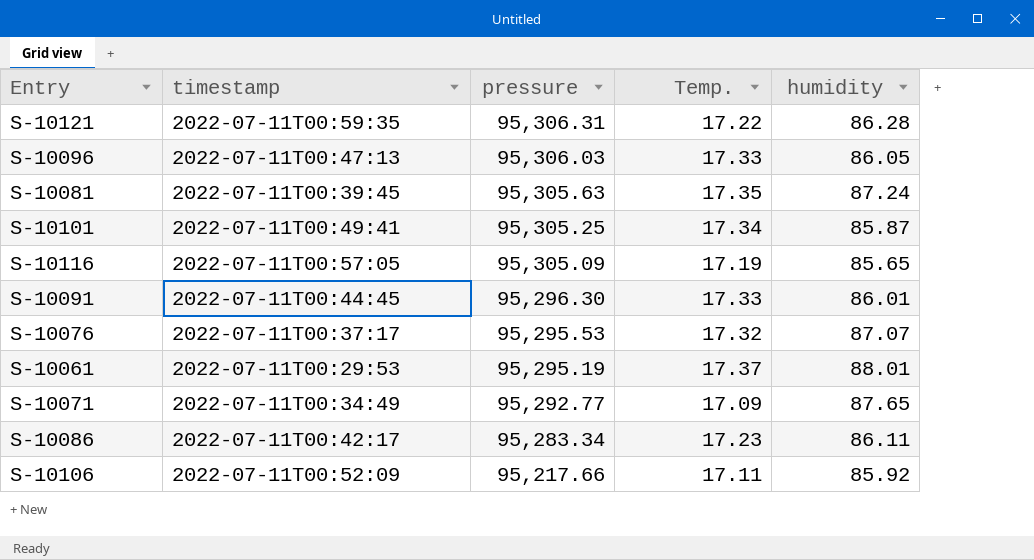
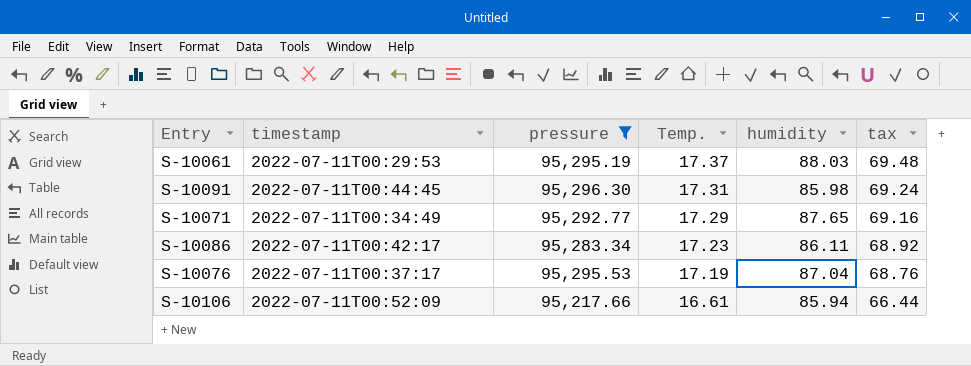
filter: none -> pressure <= 95,296.30
row order: pressure descending -> Temp. descending
column tax | formula: none -> [Temp.] * 4
S-10061 | humidity: 88.01 -> 88.03
S-10091 | Temp.: 17.33 -> 17.31
S-10091 | humidity: 86.01 -> 85.98
S-10071 | Temp.: 17.09 -> 17.29
S-10076 | Temp.: 17.32 -> 17.19
S-10076 | humidity: 87.07 -> 87.04
S-10106 | Temp.: 17.11 -> 16.61
S-10106 | humidity: 85.92 -> 85.94

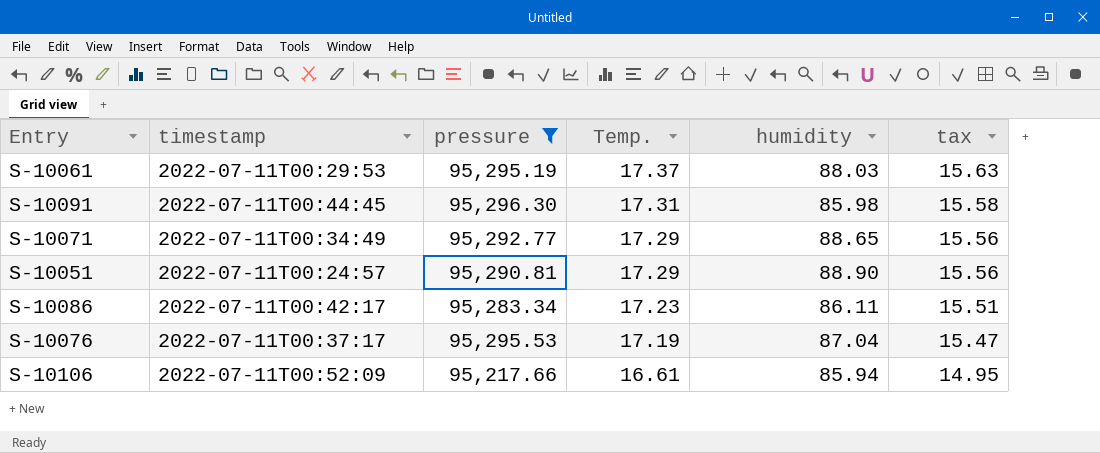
column tax | formula: [Temp.] * 4 -> [Temp.] * 0.9
S-10071 | humidity: 87.65 -> 88.65
row S-10051: none -> 2022-07-11T00:24:57 | 95,290.81 | 17.29 | 88.90 | 15.56

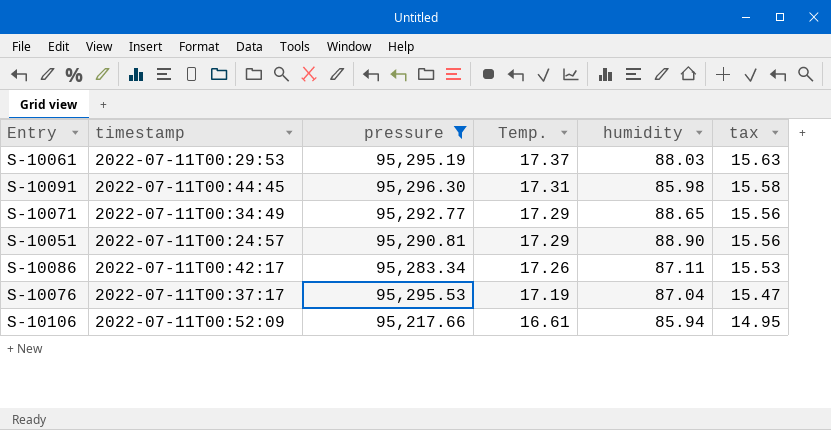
S-10086 | Temp.: 17.23 -> 17.26
S-10086 | humidity: 86.11 -> 87.11
S-10086 | tax: 15.51 -> 15.53

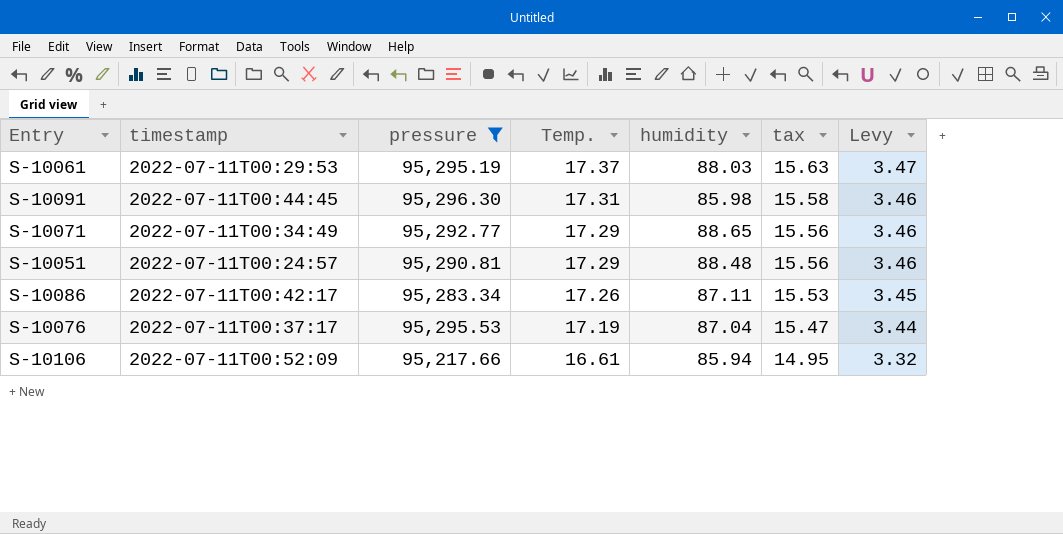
column Levy | formula: none -> [Temp.] * 0.2
S-10051 | humidity: 88.90 -> 88.48

